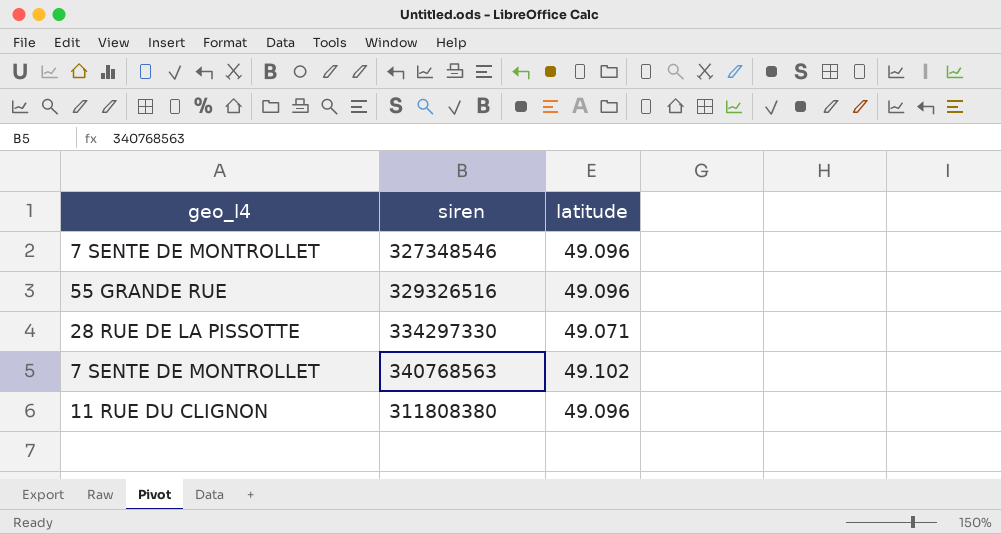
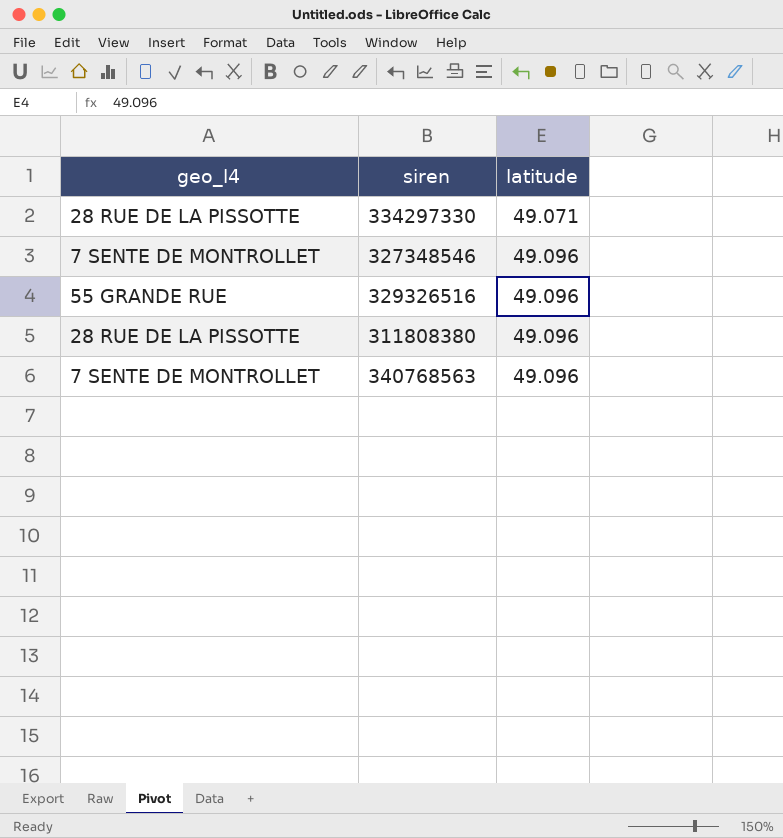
row order: none -> latitude ascending
311808380 | geo_l4: 11 RUE DU CLIGNON -> 28 RUE DE LA PISSOTTE
340768563 | latitude: 49.102 -> 49.096

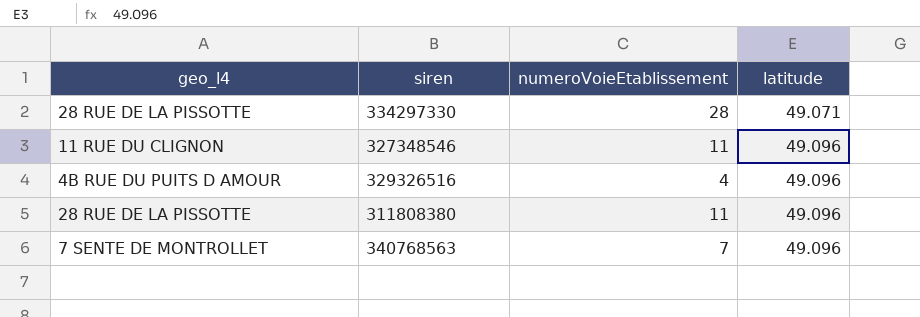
column numeroVoieEtablissement | position: none -> 3
327348546 | geo_l4: 7 SENTE DE MONTROLLET -> 11 RUE DU CLIGNON
329326516 | geo_l4: 55 GRANDE RUE -> 4B RUE DU PUITS D AMOUR

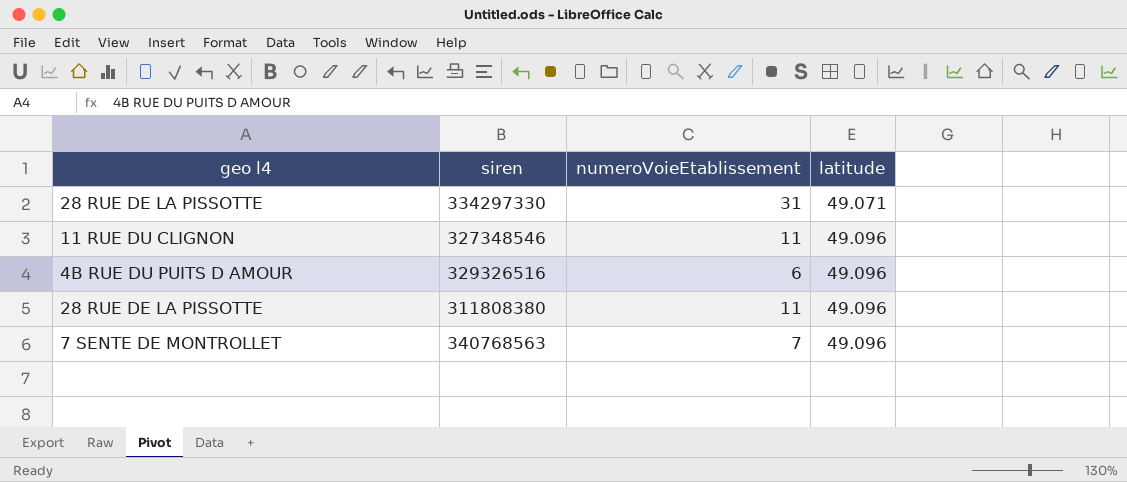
column name: geo_l4 -> geo l4
334297330 | numeroVoieEtablissement: 28 -> 31
329326516 | numeroVoieEtablissement: 4 -> 6

